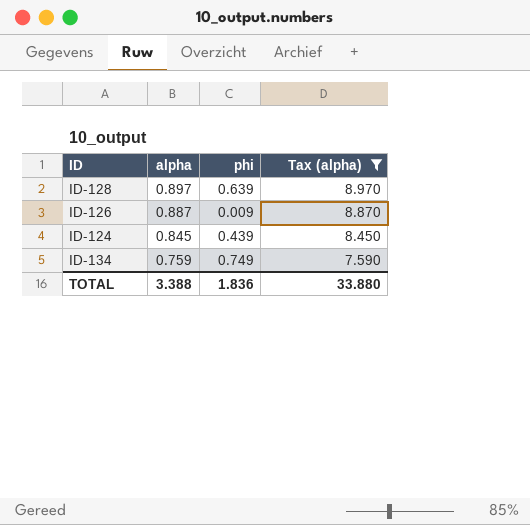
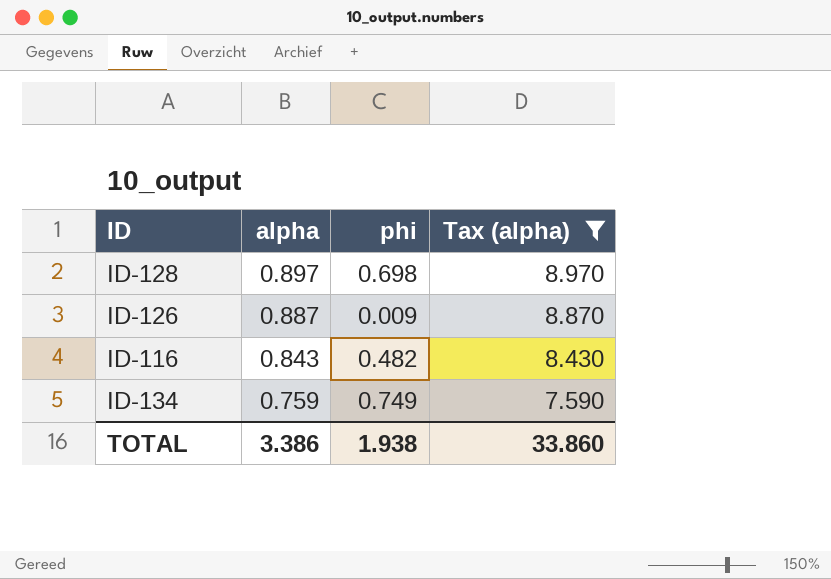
row ID-124: 0.845 | 0.439 | 8.450 -> none
ID-128 | phi: 0.639 -> 0.698
row ID-116: none -> 0.843 | 0.482 | 8.430
TOTAL | alpha: 3.388 -> 3.386
TOTAL | phi: 1.836 -> 1.938
TOTAL | Tax (alpha): 33.880 -> 33.860

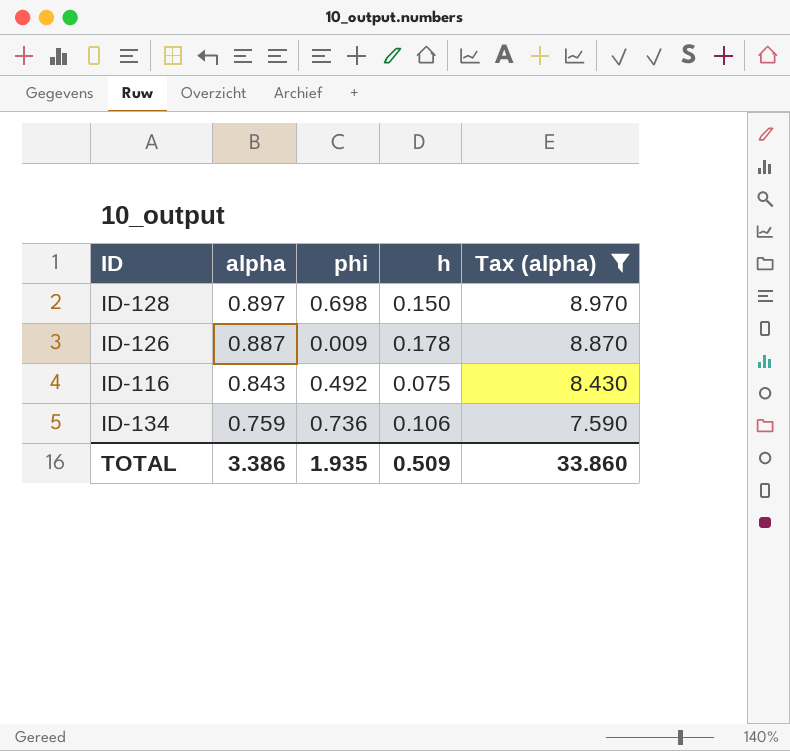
column h | position: none -> 4
ID-116 | phi: 0.482 -> 0.492
ID-134 | phi: 0.749 -> 0.736
TOTAL | phi: 1.938 -> 1.935

